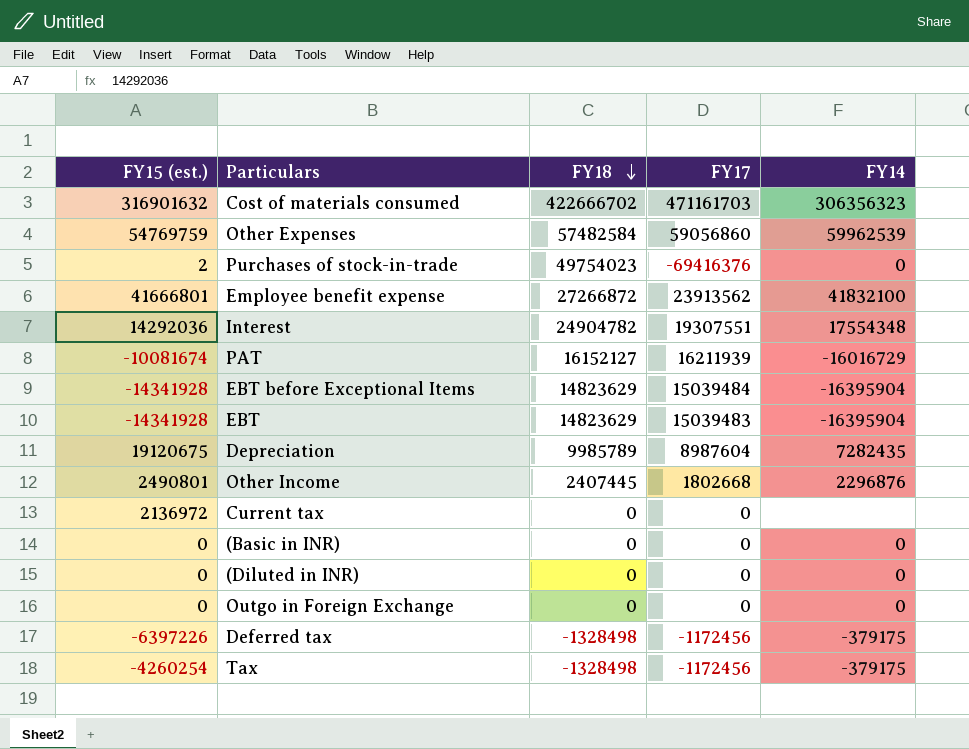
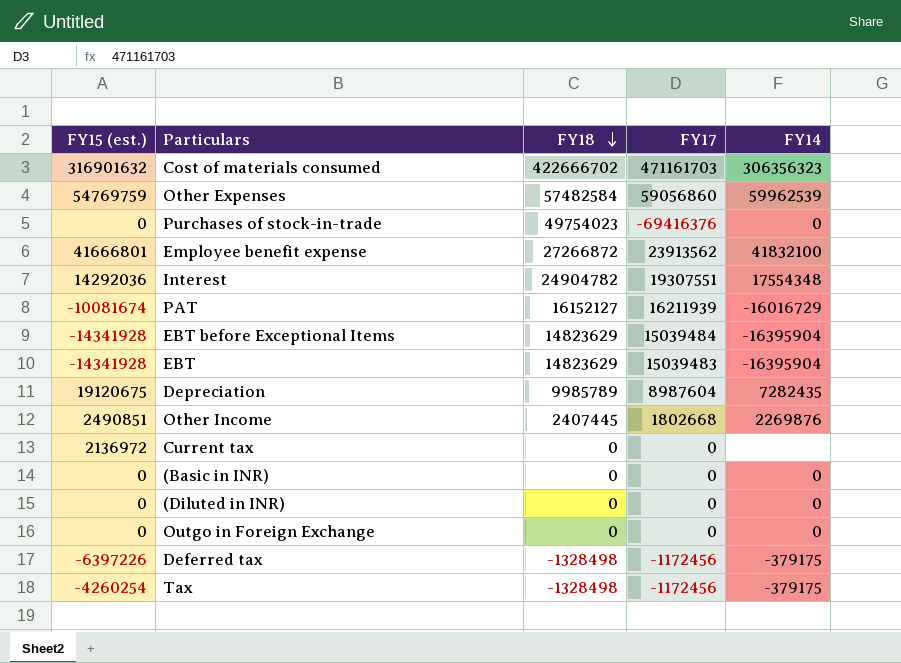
Purchases of stock-in-trade | FY15 (est.): 2 -> 0
Other Income | FY15 (est.): 2490801 -> 2490851
Other Income | FY14: 2296876 -> 2269876

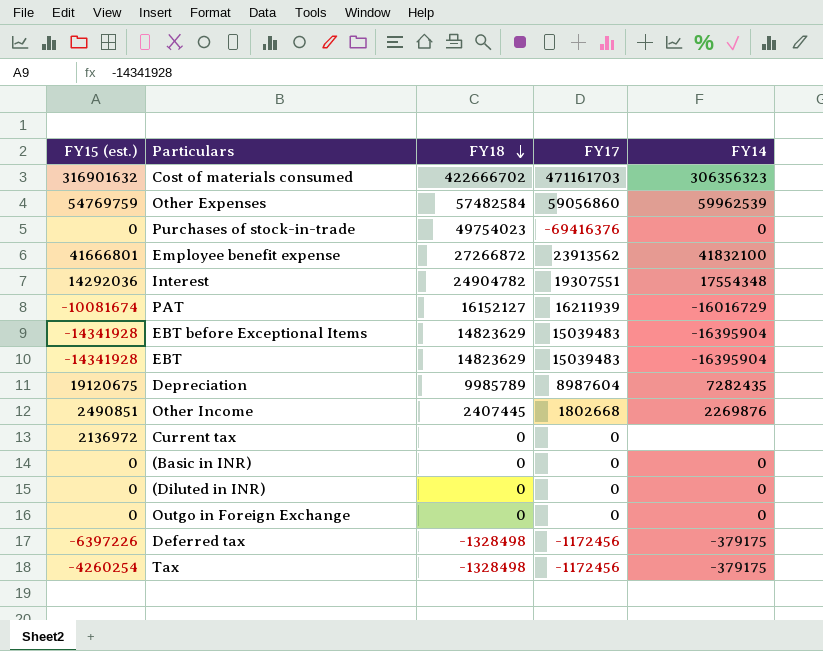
EBT before Exceptional Items | FY17: 15039484 -> 15039483

